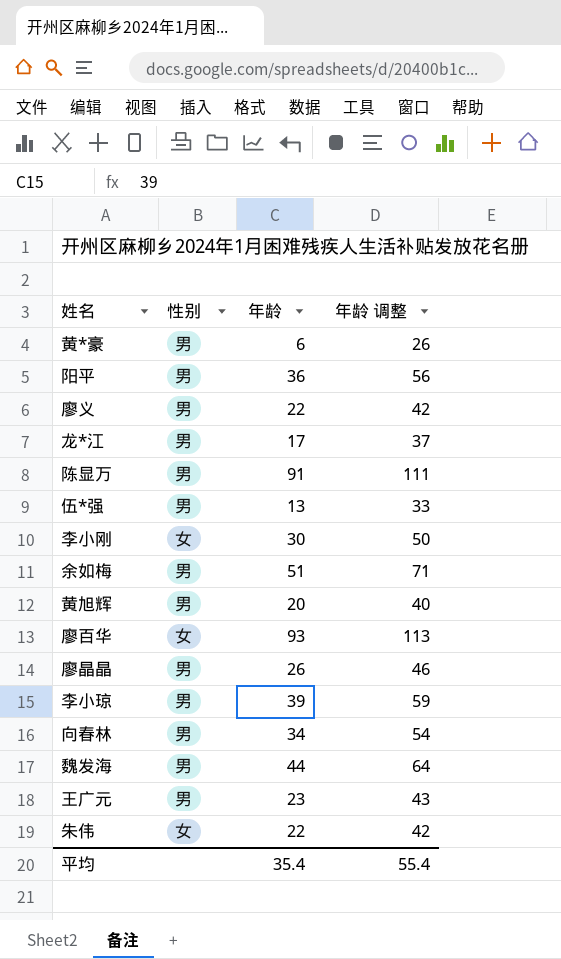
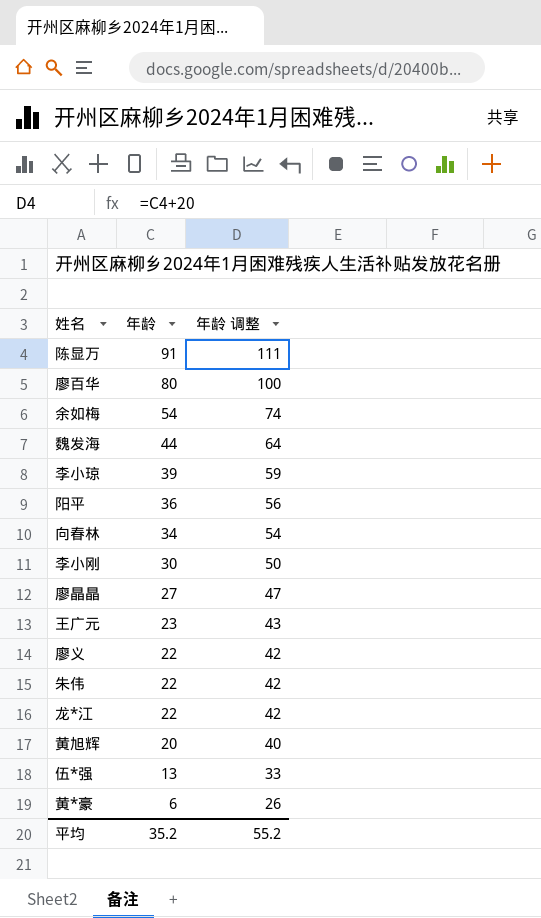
row order: none -> 年龄 descending
column 性别 | position: 2 -> none
廖百华 | 年龄: 93 -> 80
廖百华 | 年龄 调整: 113 -> 100
余如梅 | 年龄: 51 -> 54
余如梅 | 年龄 调整: 71 -> 74
廖晶晶 | 年龄: 26 -> 27
廖晶晶 | 年龄 调整: 46 -> 47
龙*江 | 年龄: 17 -> 22
龙*江 | 年龄 调整: 37 -> 42
平均 | 年龄: 35.4 -> 35.2
平均 | 年龄 调整: 55.4 -> 55.2

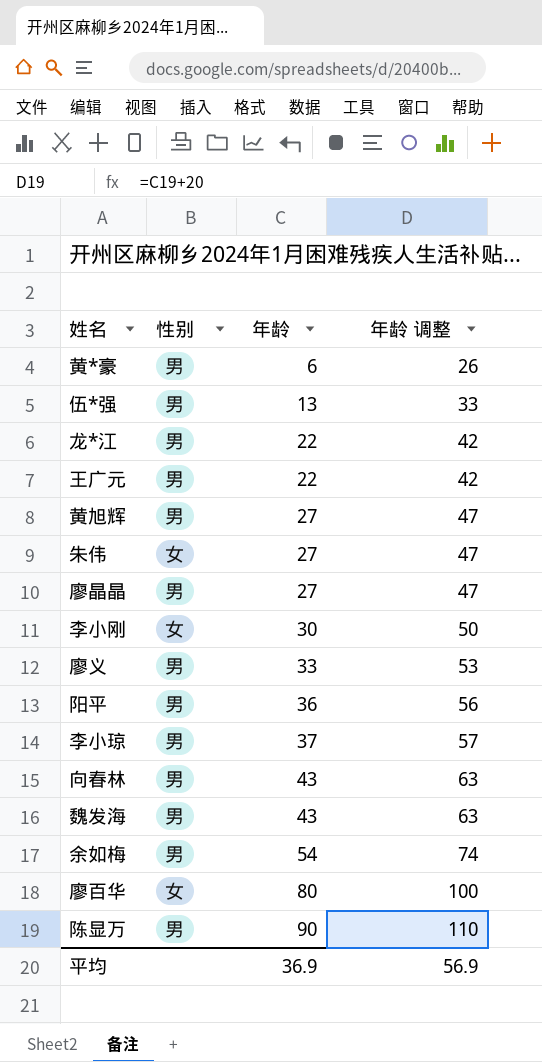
row order: 年龄 descending -> 年龄 ascending
column 性别 | position: none -> 2
王广元 | 年龄: 23 -> 22
王广元 | 年龄 调整: 43 -> 42
黄旭辉 | 年龄: 20 -> 27
黄旭辉 | 年龄 调整: 40 -> 47
朱伟 | 年龄: 22 -> 27
朱伟 | 年龄 调整: 42 -> 47
廖义 | 年龄: 22 -> 33
廖义 | 年龄 调整: 42 -> 53
李小琼 | 年龄: 39 -> 37
李小琼 | 年龄 调整: 59 -> 57
向春林 | 年龄: 34 -> 43
向春林 | 年龄 调整: 54 -> 63
魏发海 | 年龄: 44 -> 43
魏发海 | 年龄 调整: 64 -> 63
陈显万 | 年龄: 91 -> 90
陈显万 | 年龄 调整: 111 -> 110
平均 | 年龄: 35.2 -> 36.9
平均 | 年龄 调整: 55.2 -> 56.9

